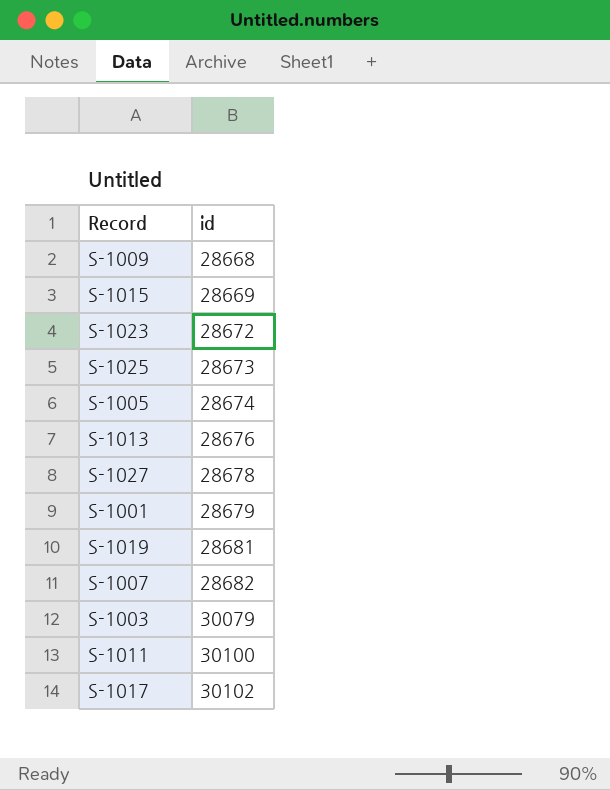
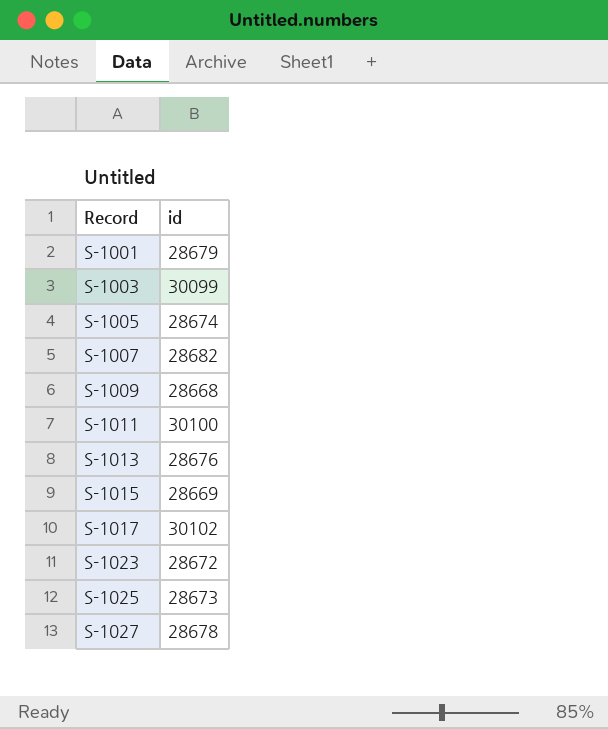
row order: id ascending -> Record ascending
row S-1019: 28681 -> none
S-1003 | id: 30079 -> 30099

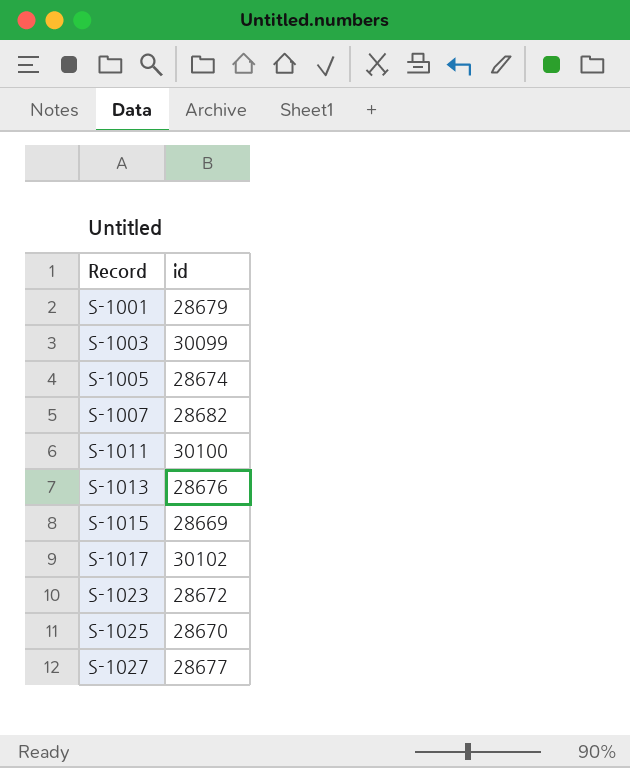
row S-1009: 28668 -> none
S-1025 | id: 28673 -> 28670
S-1027 | id: 28678 -> 28677

